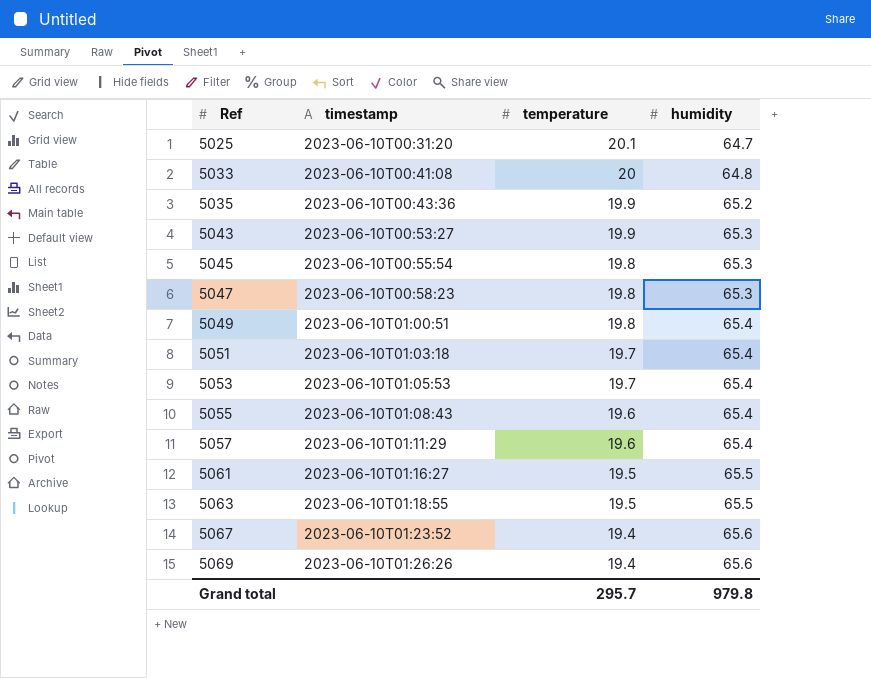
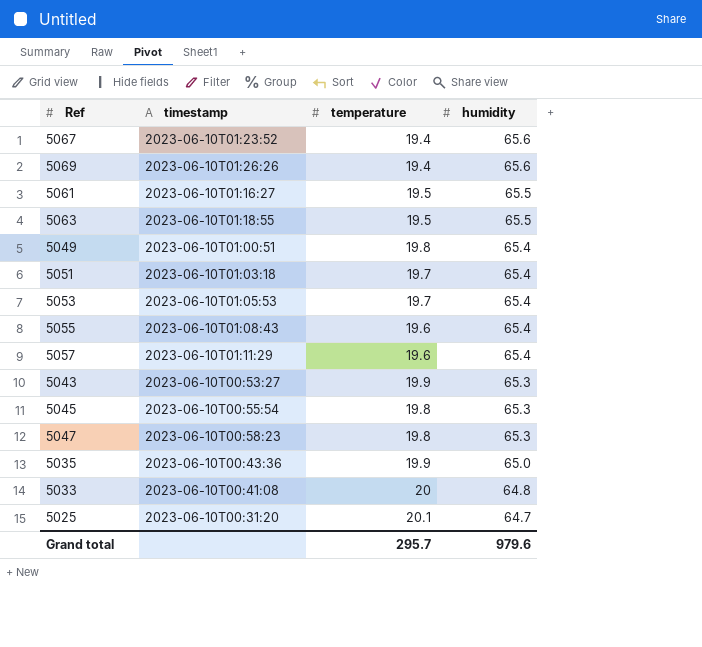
row order: Ref ascending -> humidity descending
5035 | humidity: 65.2 -> 65.0
Grand total | humidity: 979.8 -> 979.6

